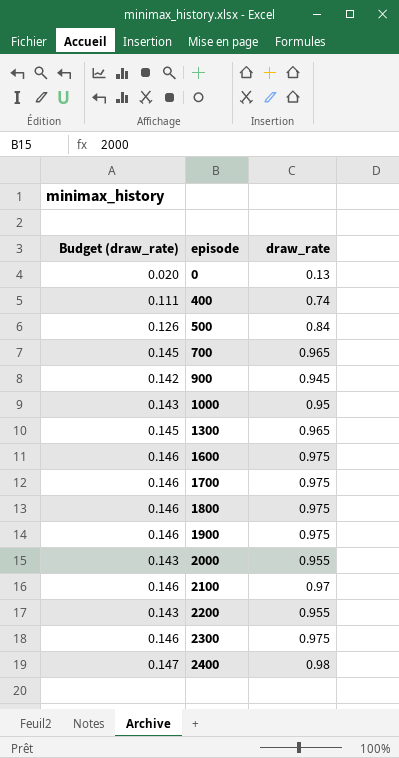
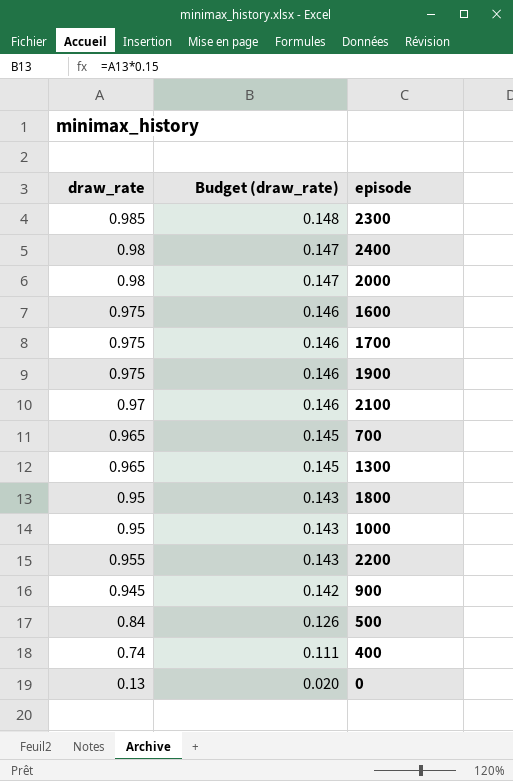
row order: episode ascending -> Budget (draw_rate) descending
column draw_rate | position: 3 -> 1
2300 | draw_rate: 0.975 -> 0.985
2300 | Budget (draw_rate): 0.146 -> 0.148
2000 | draw_rate: 0.955 -> 0.98
2000 | Budget (draw_rate): 0.143 -> 0.147
1800 | draw_rate: 0.975 -> 0.95
1800 | Budget (draw_rate): 0.146 -> 0.143

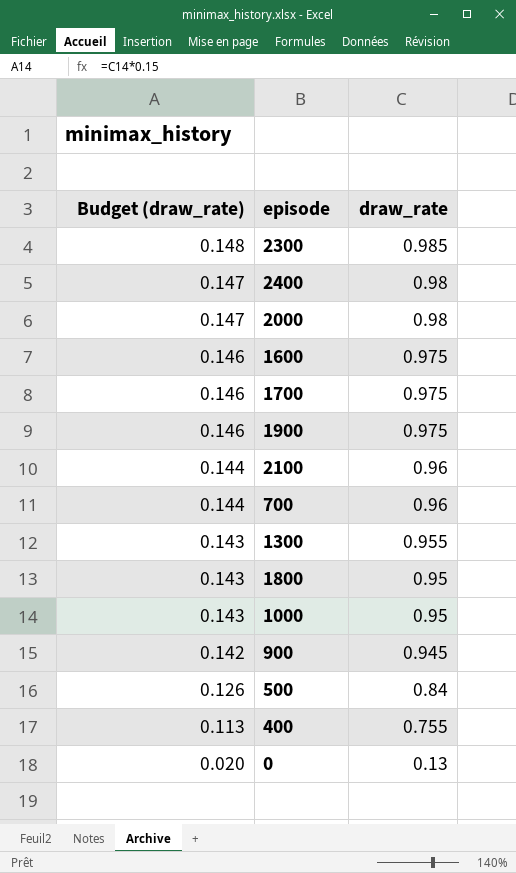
column draw_rate | position: 1 -> 3
row 2200: 0.955 | 0.143 -> none
2100 | Budget (draw_rate): 0.146 -> 0.144
2100 | draw_rate: 0.97 -> 0.96
700 | Budget (draw_rate): 0.145 -> 0.144
700 | draw_rate: 0.965 -> 0.96
1300 | Budget (draw_rate): 0.145 -> 0.143
1300 | draw_rate: 0.965 -> 0.955
400 | Budget (draw_rate): 0.111 -> 0.113
400 | draw_rate: 0.74 -> 0.755

